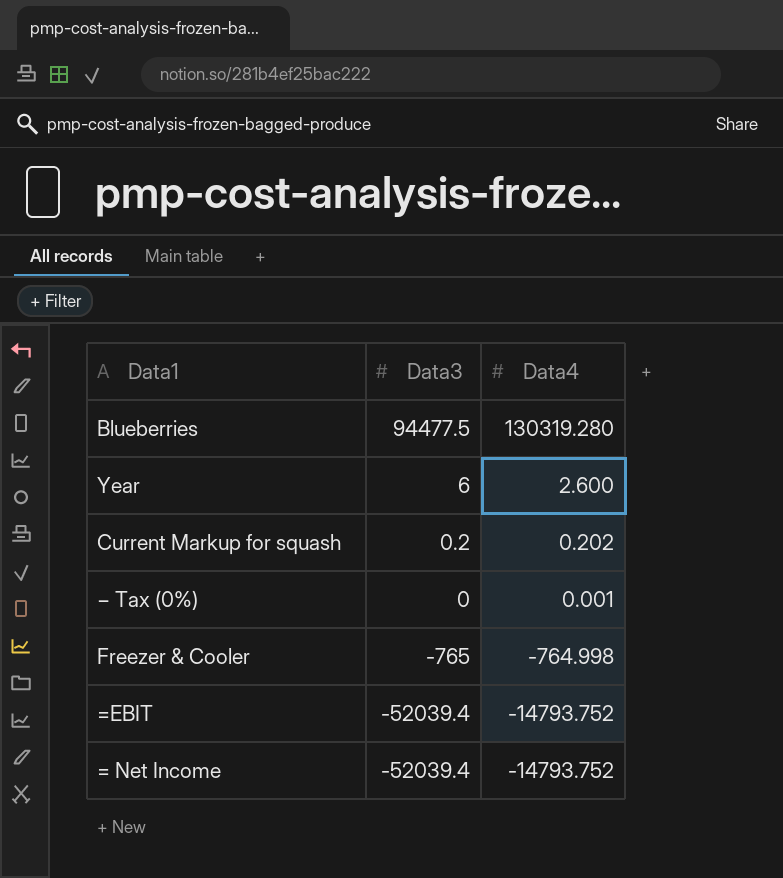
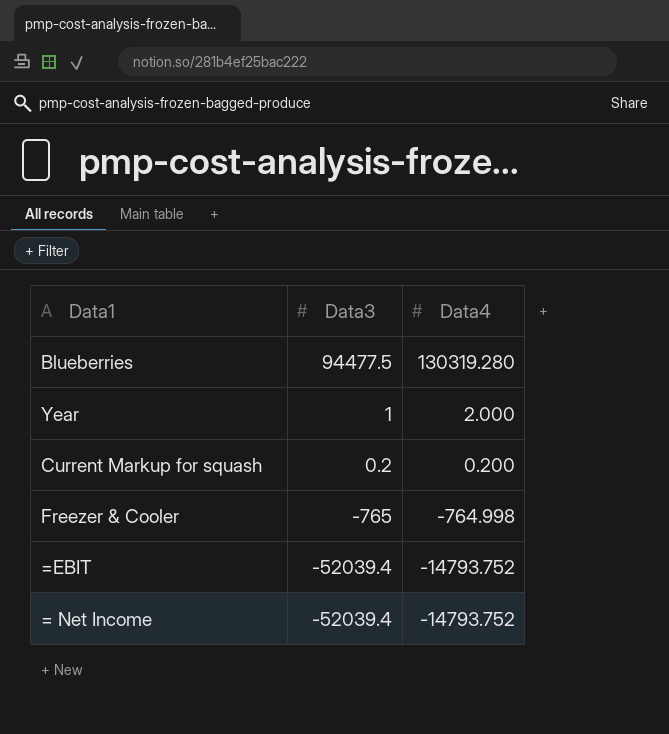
row − Tax (0%): 0 | 0.001 -> none
Year | Data3: 6 -> 1
Year | Data4: 2.600 -> 2.000
Current Markup for squash | Data4: 0.202 -> 0.200

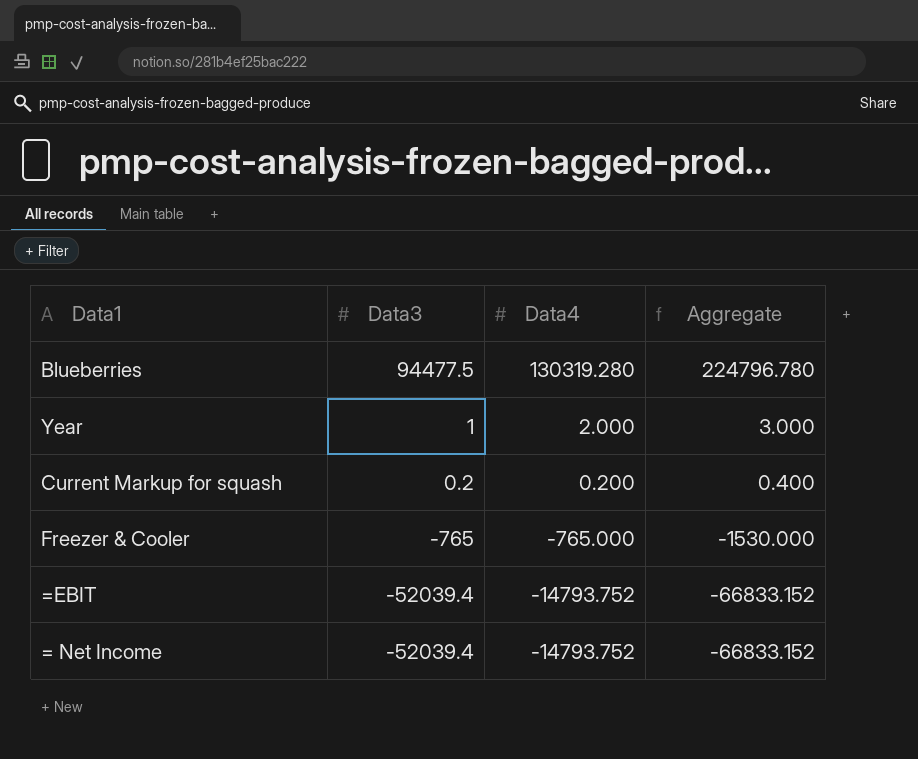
column Aggregate | formula: none -> [Data3] + [Data4]
Freezer & Cooler | Data4: -764.998 -> -765.000

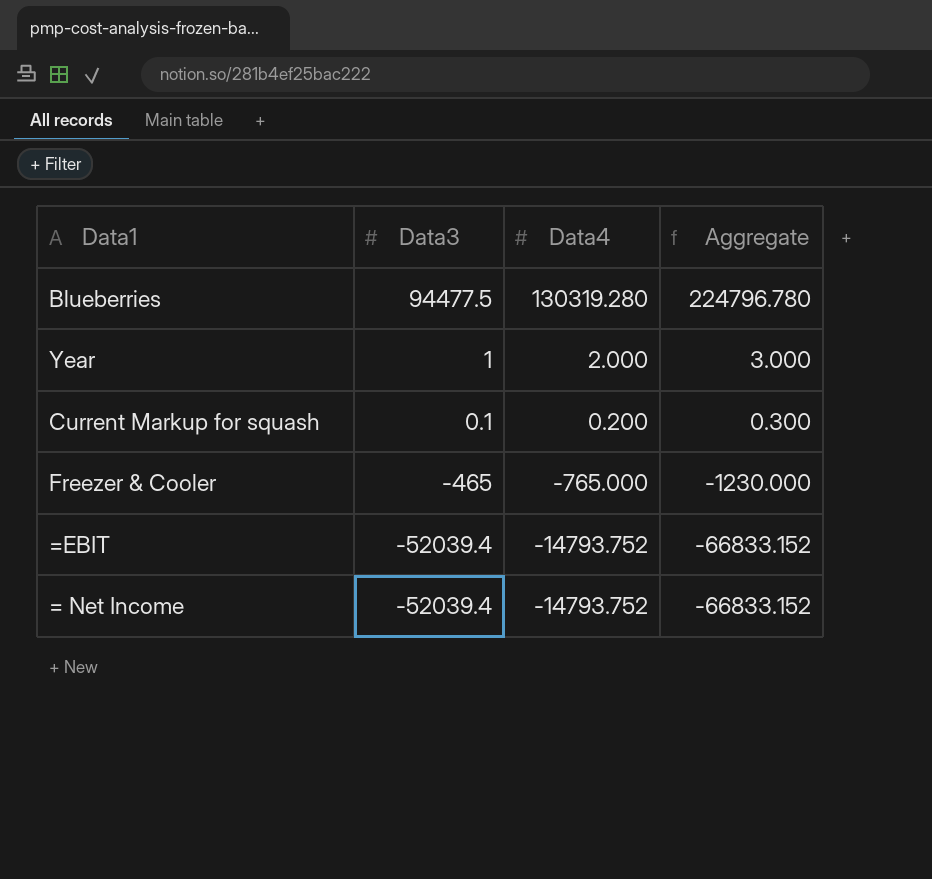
Current Markup for squash | Data3: 0.2 -> 0.1
Current Markup for squash | Aggregate: 0.400 -> 0.300
Freezer & Cooler | Data3: -765 -> -465
Freezer & Cooler | Aggregate: -1530.000 -> -1230.000

